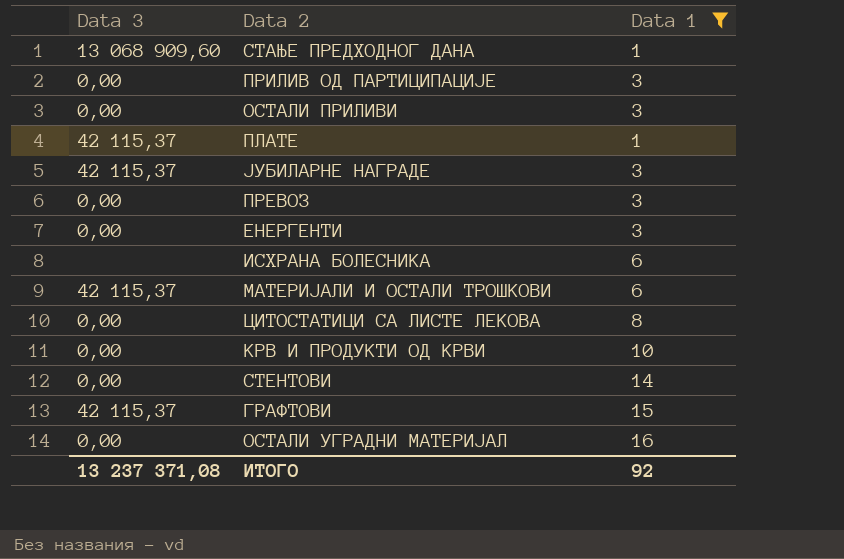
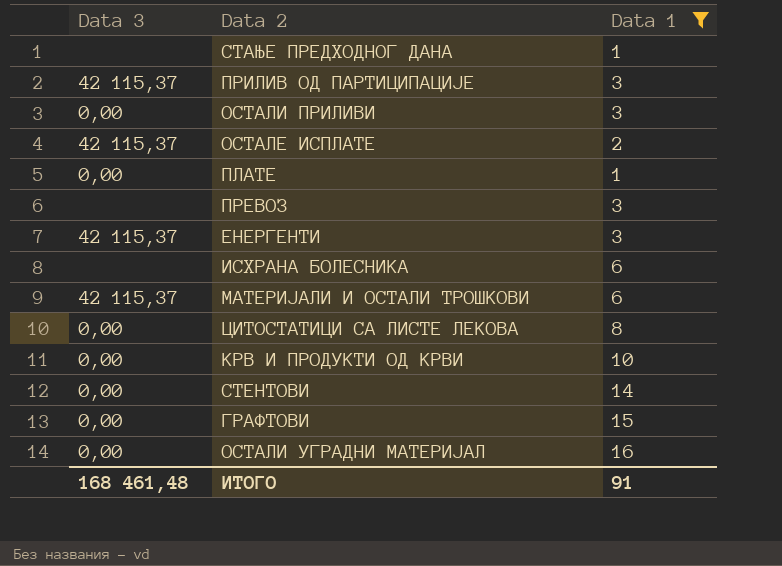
row ЈУБИЛАРНЕ НАГРАДЕ: 42 115,37 | 3 -> none
СТАЊЕ ПРЕДХОДНОГ ДАНА | Data 3: 13 068 909,60 -> none
ПРИЛИВ ОД ПАРТИЦИПАЦИЈЕ | Data 3: 0,00 -> 42 115,37
row ОСТАЛЕ ИСПЛАТЕ: none -> 42 115,37 | 2
ПЛАТЕ | Data 3: 42 115,37 -> 0,00
ПРЕВОЗ | Data 3: 0,00 -> none
ЕНЕРГЕНТИ | Data 3: 0,00 -> 42 115,37
ГРАФТОВИ | Data 3: 42 115,37 -> 0,00
ИТОГО | Data 3: 13 237 371,08 -> 168 461,48
ИТОГО | Data 1: 92 -> 91

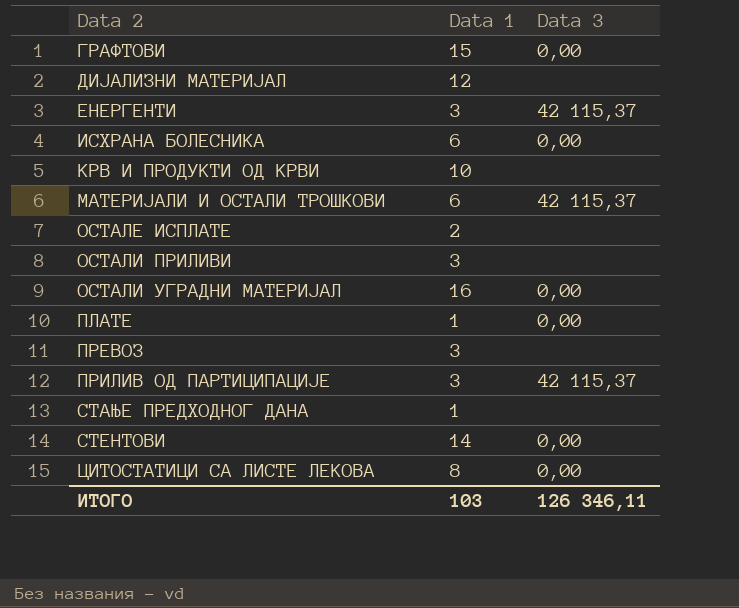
filter: Data 1 != 12 -> none
row order: none -> Data 2 ascending
column Data 3 | position: 1 -> 3
ИСХРАНА БОЛЕСНИКА | Data 3: none -> 0,00
КРВ И ПРОДУКТИ ОД КРВИ | Data 3: 0,00 -> none
ОСТАЛЕ ИСПЛАТЕ | Data 3: 42 115,37 -> none
ОСТАЛИ ПРИЛИВИ | Data 3: 0,00 -> none
ИТОГО | Data 1: 91 -> 103
ИТОГО | Data 3: 168 461,48 -> 126 346,11

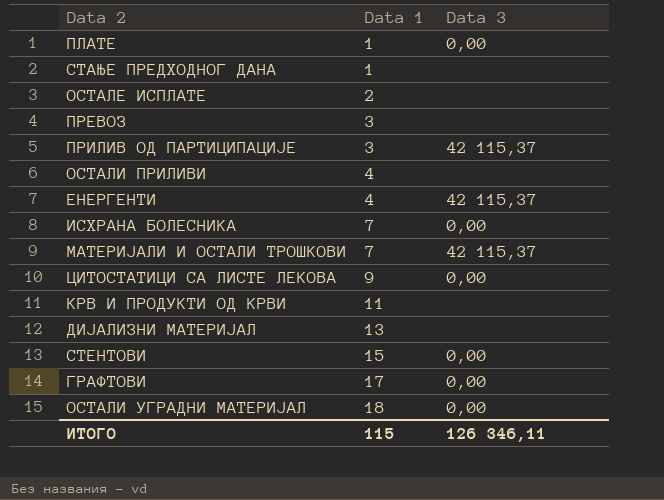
row order: Data 2 ascending -> Data 1 ascending
ОСТАЛИ ПРИЛИВИ | Data 1: 3 -> 4
ЕНЕРГЕНТИ | Data 1: 3 -> 4
ИСХРАНА БОЛЕСНИКА | Data 1: 6 -> 7
МАТЕРИЈАЛИ И ОСТАЛИ ТРОШКОВИ | Data 1: 6 -> 7
ЦИТОСТАТИЦИ СА ЛИСТЕ ЛЕКОВА | Data 1: 8 -> 9
КРВ И ПРОДУКТИ ОД КРВИ | Data 1: 10 -> 11
ДИЈАЛИЗНИ МАТЕРИЈАЛ | Data 1: 12 -> 13
СТЕНТОВИ | Data 1: 14 -> 15
ГРАФТОВИ | Data 1: 15 -> 17
ОСТАЛИ УГРАДНИ МАТЕРИЈАЛ | Data 1: 16 -> 18
ИТОГО | Data 1: 103 -> 115

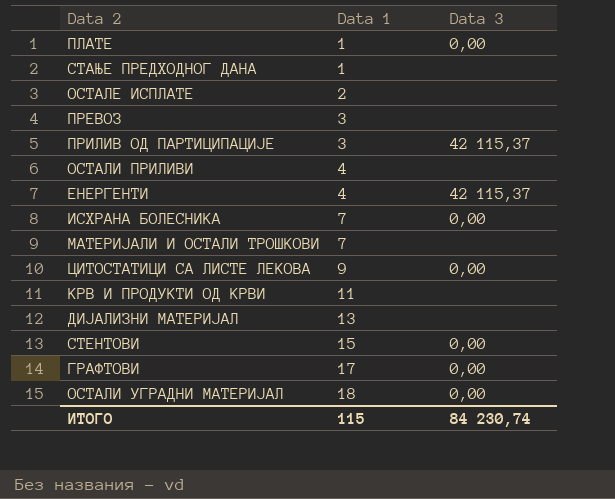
МАТЕРИЈАЛИ И ОСТАЛИ ТРОШКОВИ | Data 3: 42 115,37 -> none
ИТОГО | Data 3: 126 346,11 -> 84 230,74

